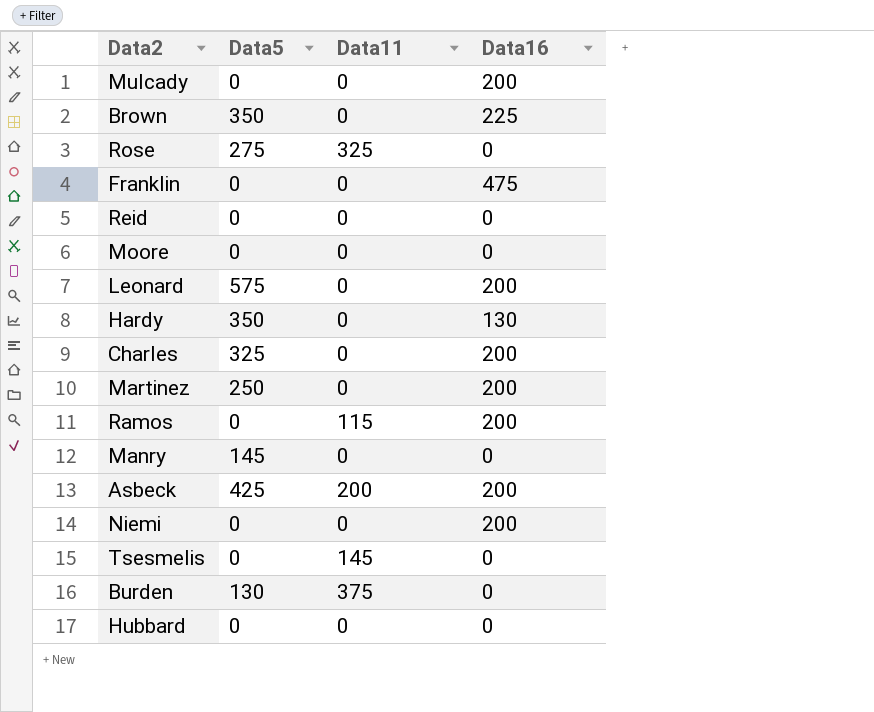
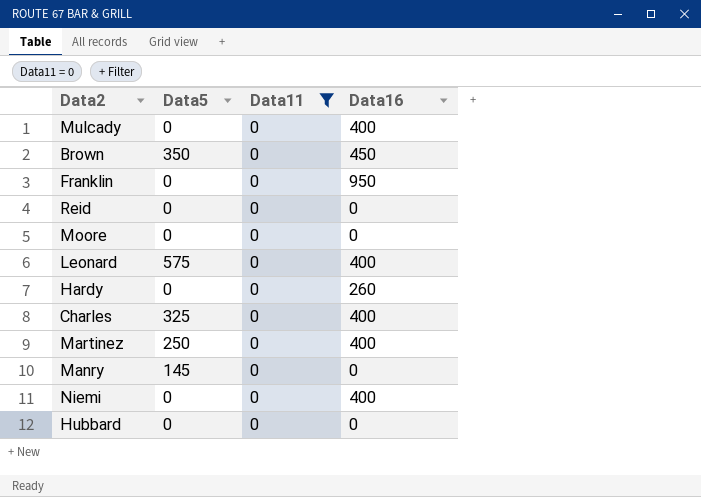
filter: none -> Data11 = 0
Mulcady | Data16: 200 -> 400
Brown | Data16: 225 -> 450
Franklin | Data16: 475 -> 950
Leonard | Data16: 200 -> 400
Hardy | Data5: 350 -> 0
Hardy | Data16: 130 -> 260
Charles | Data16: 200 -> 400
Martinez | Data16: 200 -> 400
Niemi | Data16: 200 -> 400

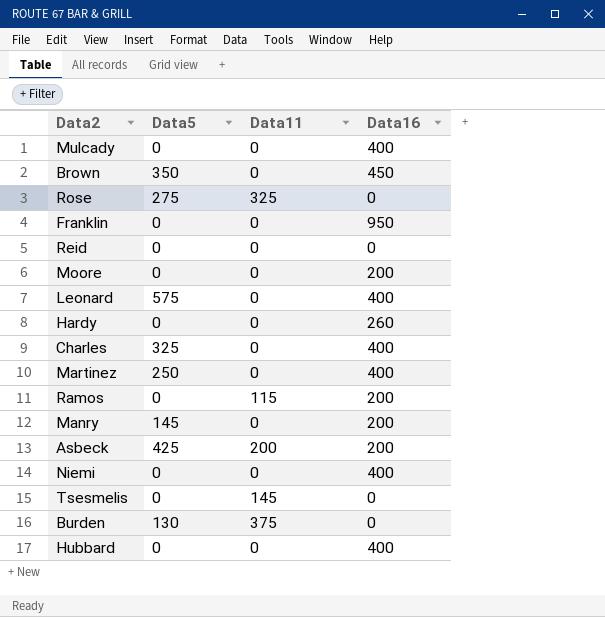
filter: Data11 = 0 -> none
Moore | Data16: 0 -> 200
Manry | Data16: 0 -> 200
Hubbard | Data16: 0 -> 400

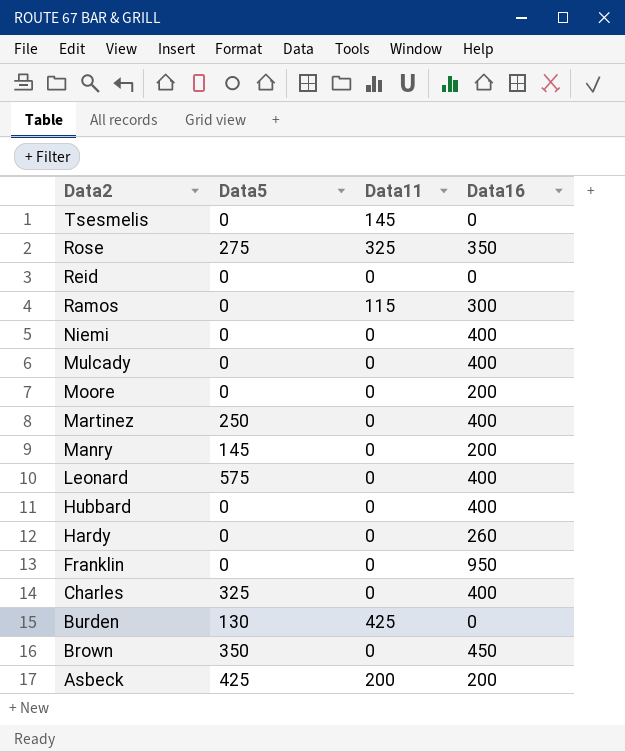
row order: none -> Data2 descending
Rose | Data16: 0 -> 350
Ramos | Data16: 200 -> 300
Burden | Data11: 375 -> 425

